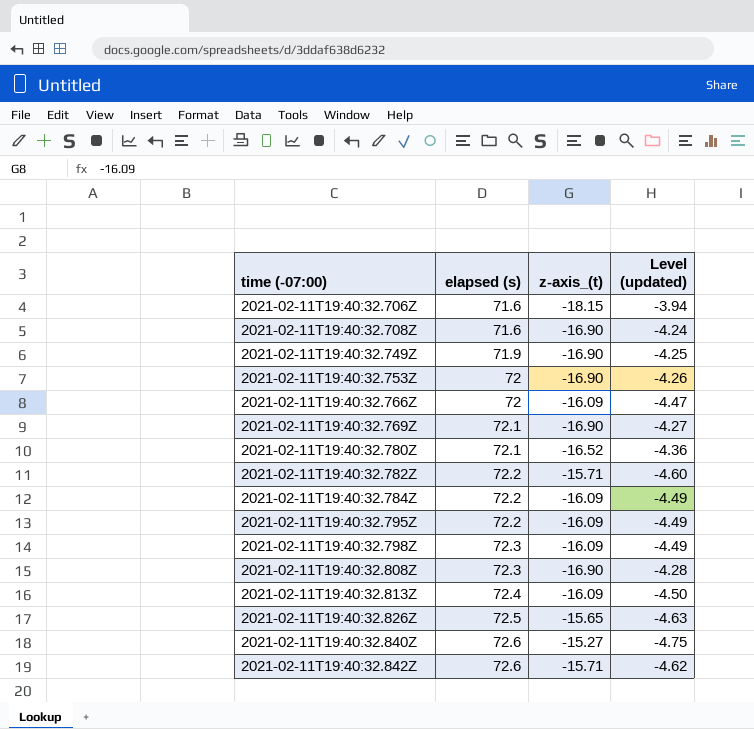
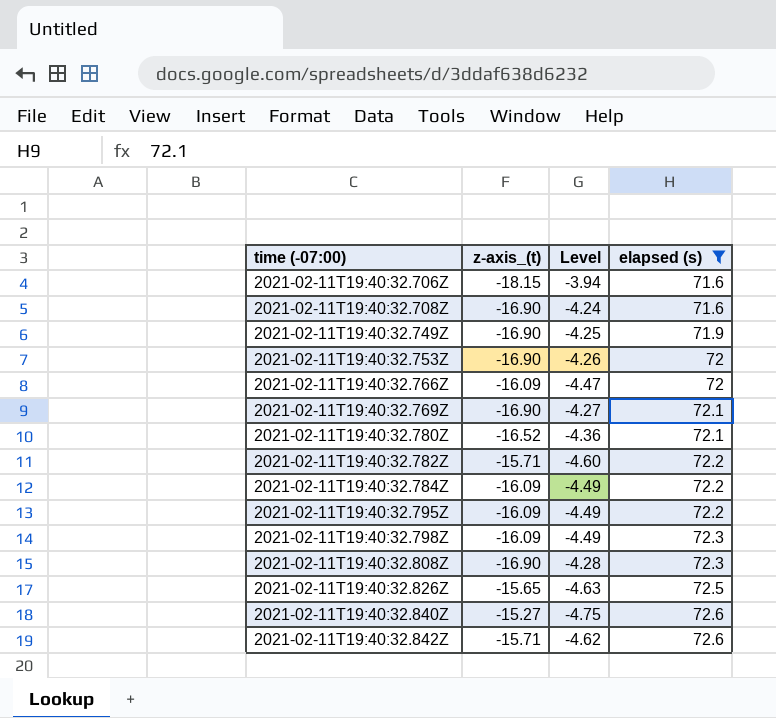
filter: none -> elapsed (s) != 72.4
column name: Level (updated) -> Level
column elapsed (s) | position: 2 -> 4

